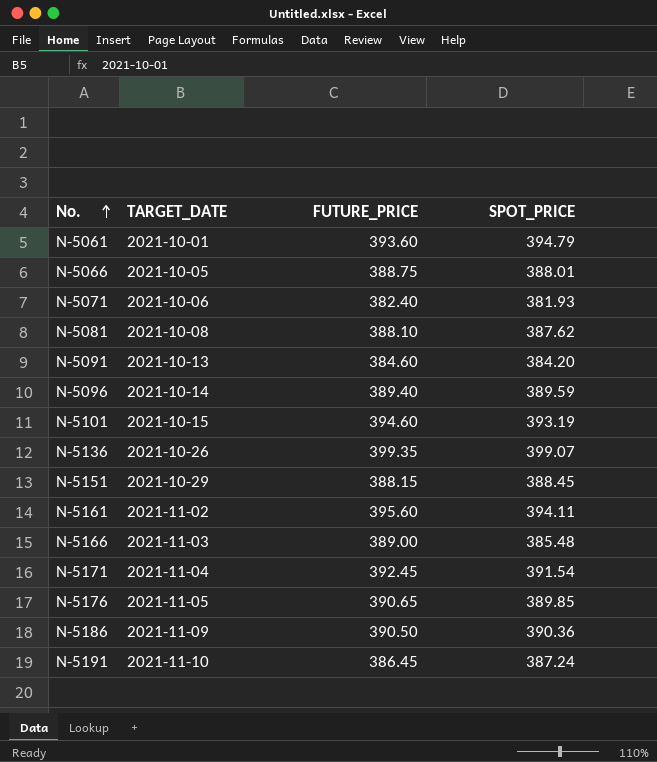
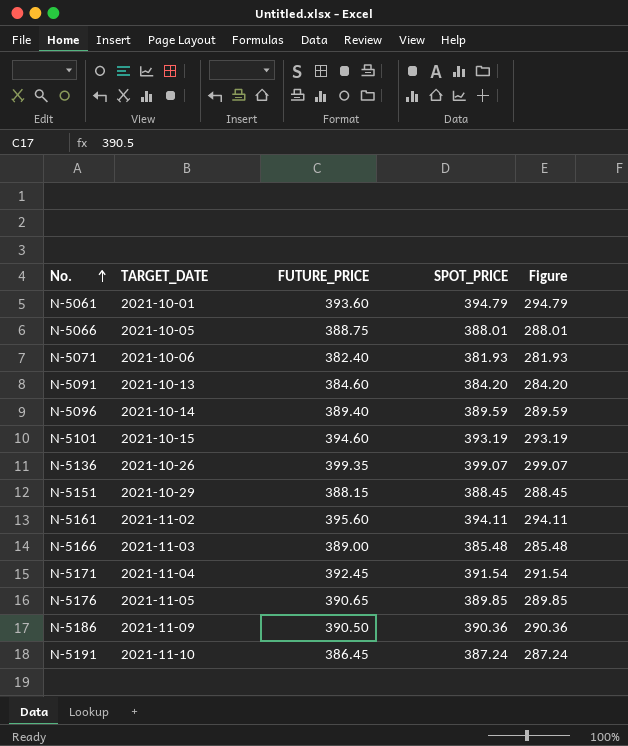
column Figure | formula: none -> [SPOT_PRICE] - 100
row N-5081: 2021-10-08 | 388.10 | 387.62 -> none

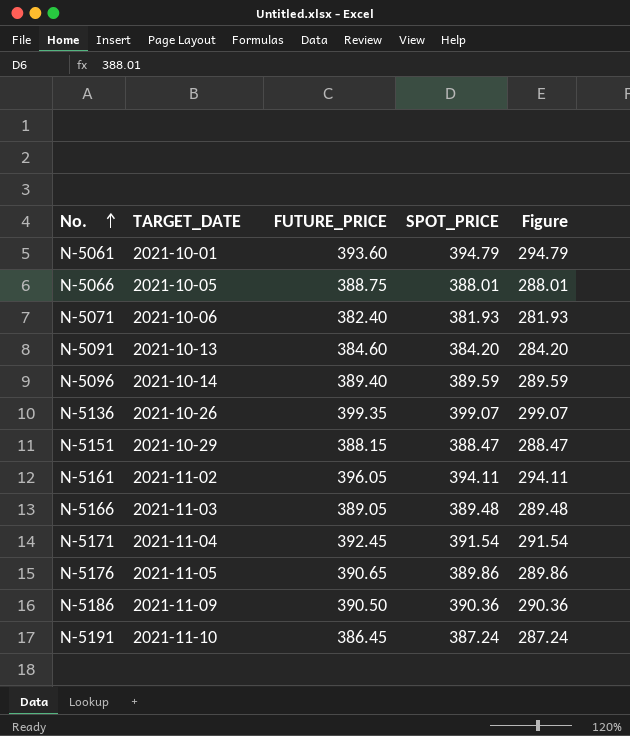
row N-5101: 2021-10-15 | 394.60 | 393.19 | 293.19 -> none
N-5151 | SPOT_PRICE: 388.45 -> 388.47
N-5151 | Figure: 288.45 -> 288.47
N-5161 | FUTURE_PRICE: 395.60 -> 396.05
N-5166 | FUTURE_PRICE: 389.00 -> 389.05
N-5166 | SPOT_PRICE: 385.48 -> 389.48
N-5166 | Figure: 285.48 -> 289.48
N-5176 | SPOT_PRICE: 389.85 -> 389.86
N-5176 | Figure: 289.85 -> 289.86

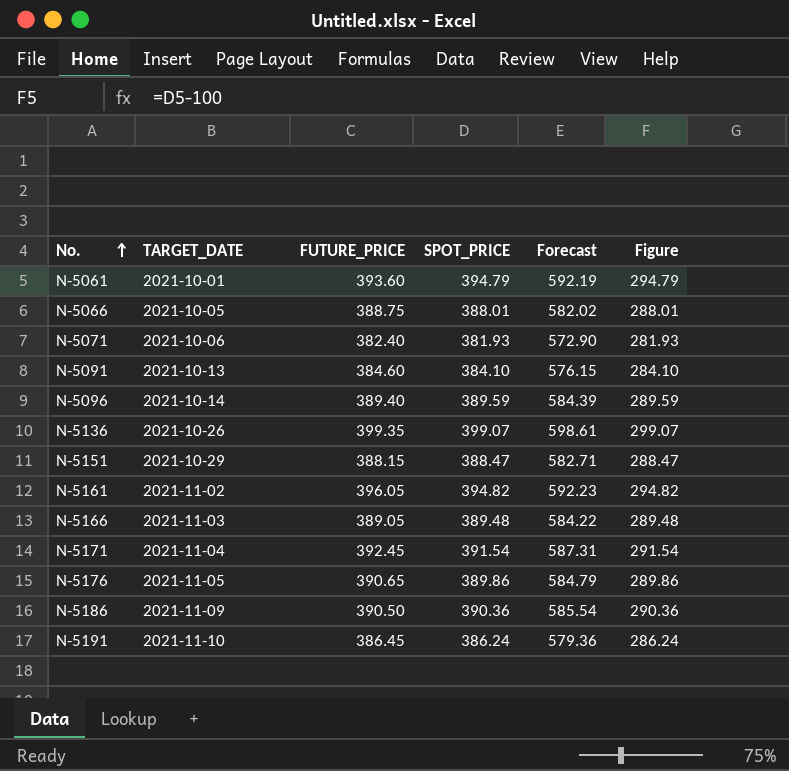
column Forecast | formula: none -> [SPOT_PRICE] * 1.5
N-5091 | SPOT_PRICE: 384.20 -> 384.10
N-5091 | Figure: 284.20 -> 284.10
N-5161 | SPOT_PRICE: 394.11 -> 394.82
N-5161 | Figure: 294.11 -> 294.82
N-5191 | SPOT_PRICE: 387.24 -> 386.24
N-5191 | Figure: 287.24 -> 286.24

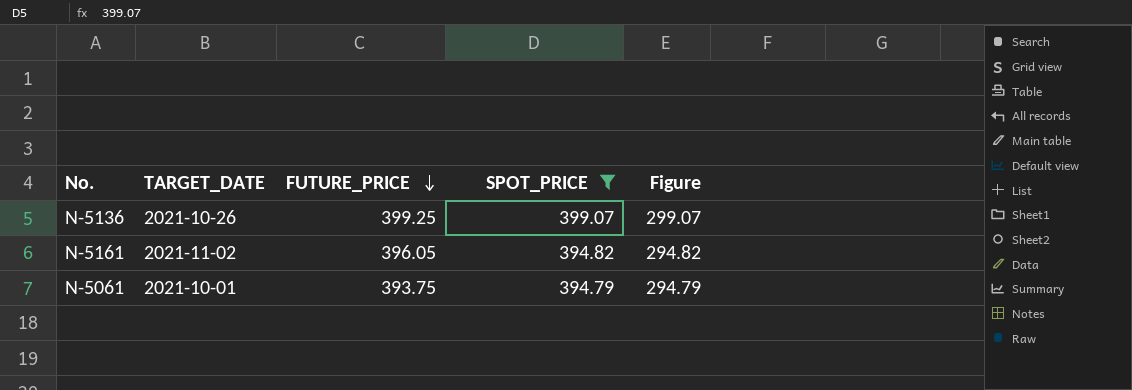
filter: none -> SPOT_PRICE >= 394.79
row order: No. ascending -> FUTURE_PRICE descending
column Forecast | formula: [SPOT_PRICE] * 1.5 -> none
N-5136 | FUTURE_PRICE: 399.35 -> 399.25
N-5061 | FUTURE_PRICE: 393.60 -> 393.75

